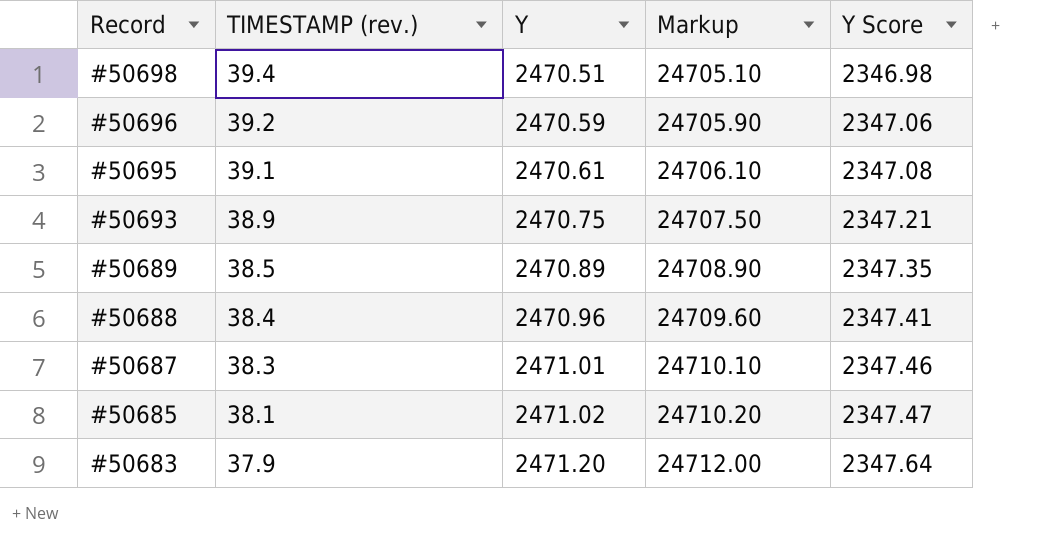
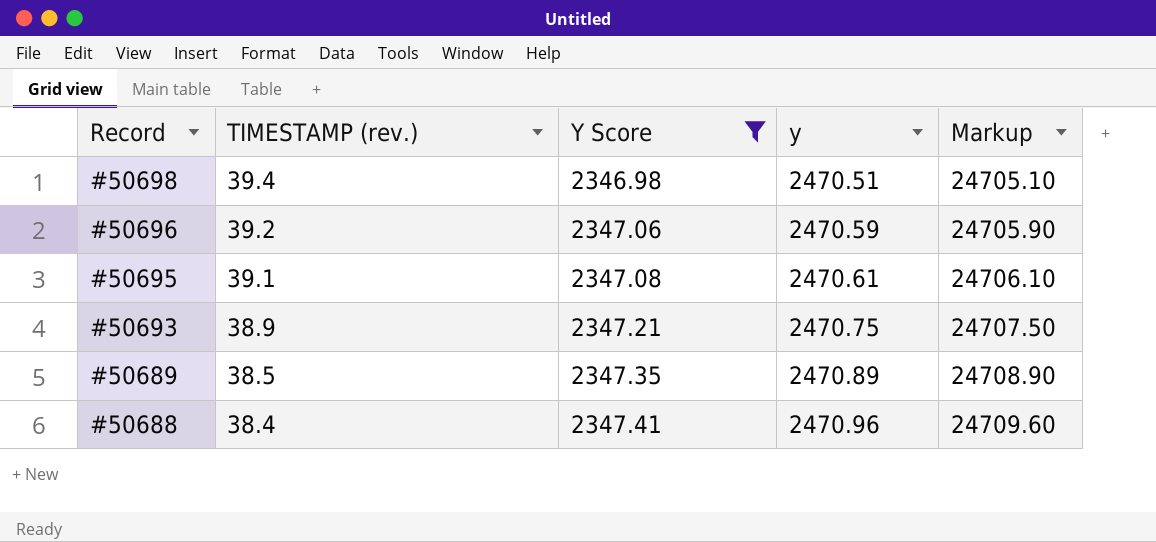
filter: none -> Y Score <= 2347.41
column Y Score | position: 5 -> 3
column name: Y -> y

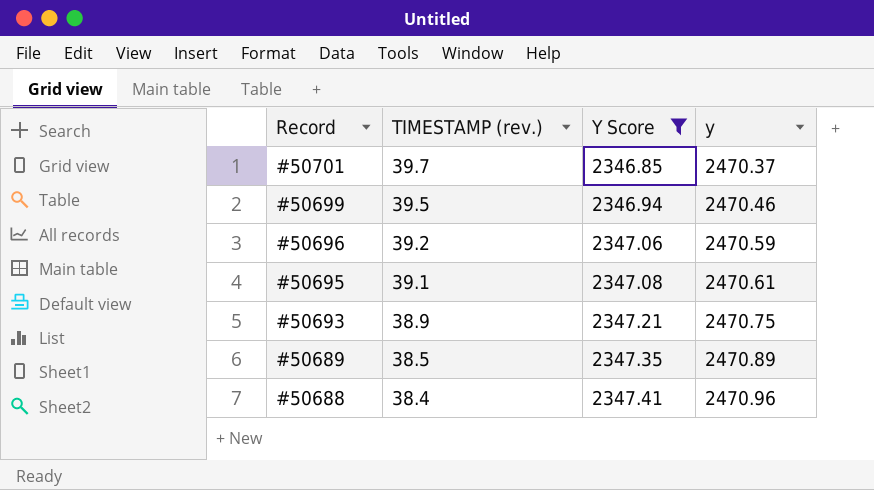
column Markup | formula: [y] * 10 -> none
row #50698: 39.4 | 2346.98 | 2470.51 | 24705.10 -> none
row #50701: none -> 39.7 | 2346.85 | 2470.37
row #50699: none -> 39.5 | 2346.94 | 2470.46

